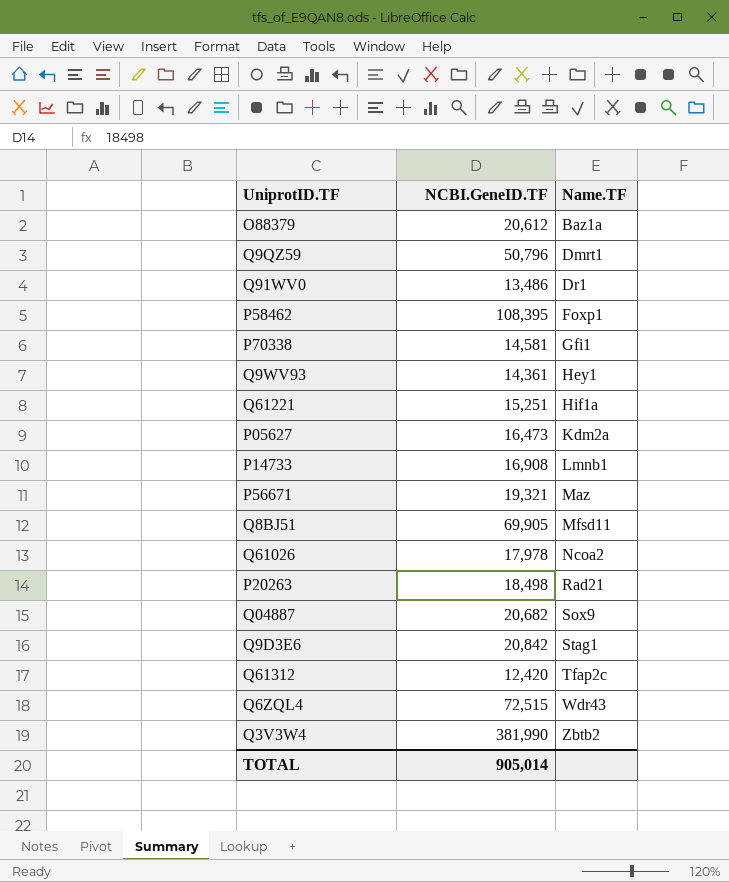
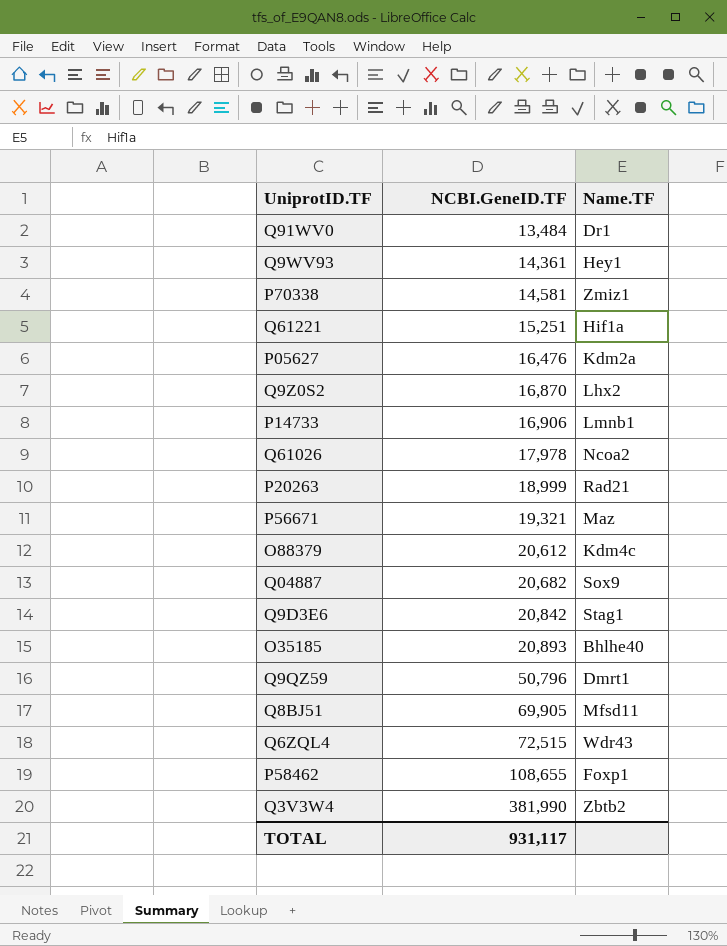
row order: Name.TF ascending -> NCBI.GeneID.TF ascending
row Q61312: 12,420 | Tfap2c -> none
Q91WV0 | NCBI.GeneID.TF: 13,486 -> 13,484
P70338 | Name.TF: Gfi1 -> Zmiz1
P05627 | NCBI.GeneID.TF: 16,473 -> 16,476
row Q9Z0S2: none -> 16,870 | Lhx2
P14733 | NCBI.GeneID.TF: 16,908 -> 16,906
P20263 | NCBI.GeneID.TF: 18,498 -> 18,999
O88379 | Name.TF: Baz1a -> Kdm4c
row O35185: none -> 20,893 | Bhlhe40
P58462 | NCBI.GeneID.TF: 108,395 -> 108,655
TOTAL | NCBI.GeneID.TF: 905,014 -> 931,117

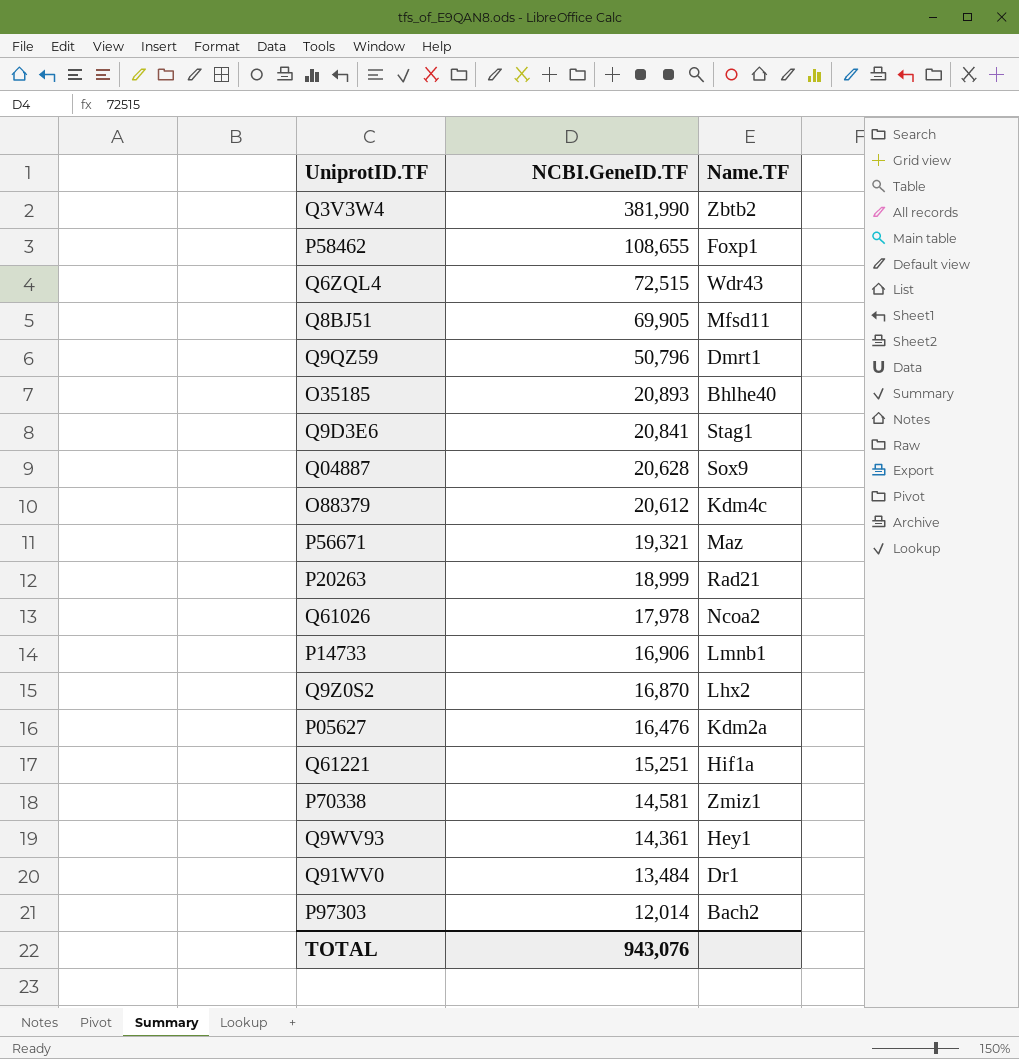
row order: NCBI.GeneID.TF ascending -> NCBI.GeneID.TF descending
Q9D3E6 | NCBI.GeneID.TF: 20,842 -> 20,841
Q04887 | NCBI.GeneID.TF: 20,682 -> 20,628
row P97303: none -> 12,014 | Bach2
TOTAL | NCBI.GeneID.TF: 931,117 -> 943,076

